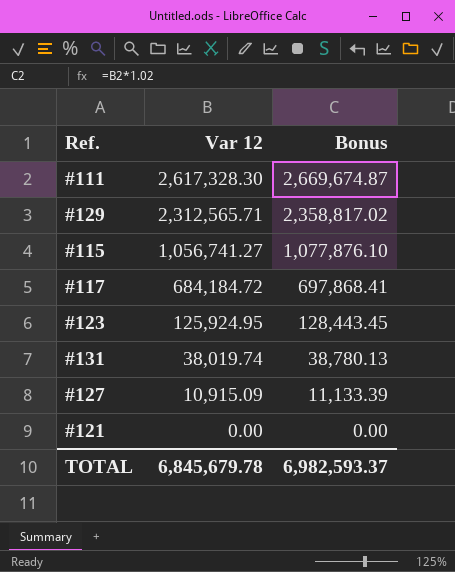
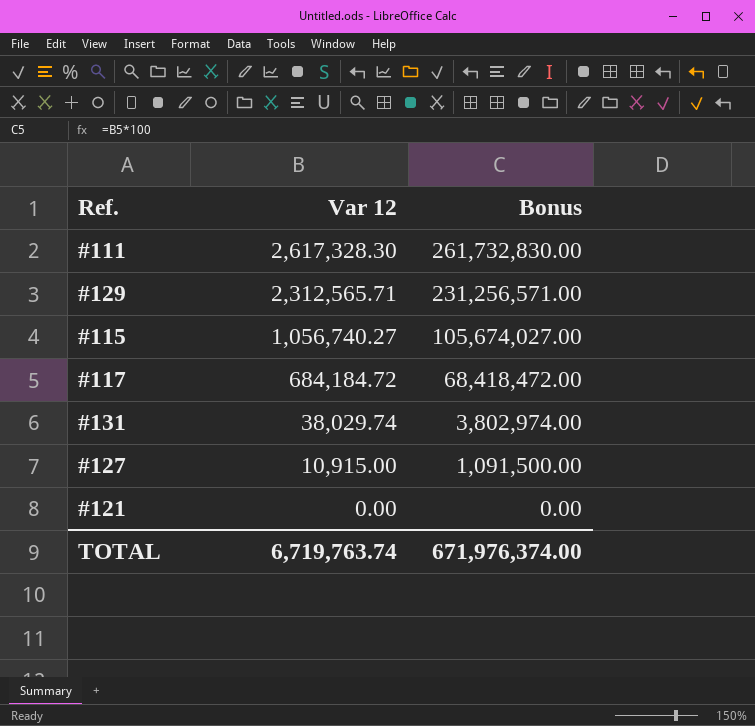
column Bonus | formula: [Var 12] * 1.02 -> [Var 12] * 100
row #123: 125,924.95 | 128,443.45 -> none
#115 | Var 12: 1,056,741.27 -> 1,056,740.27
#131 | Var 12: 38,019.74 -> 38,029.74
#127 | Var 12: 10,915.09 -> 10,915.00
TOTAL | Var 12: 6,845,679.78 -> 6,719,763.74
TOTAL | Bonus: 6,982,593.37 -> 671,976,374.00

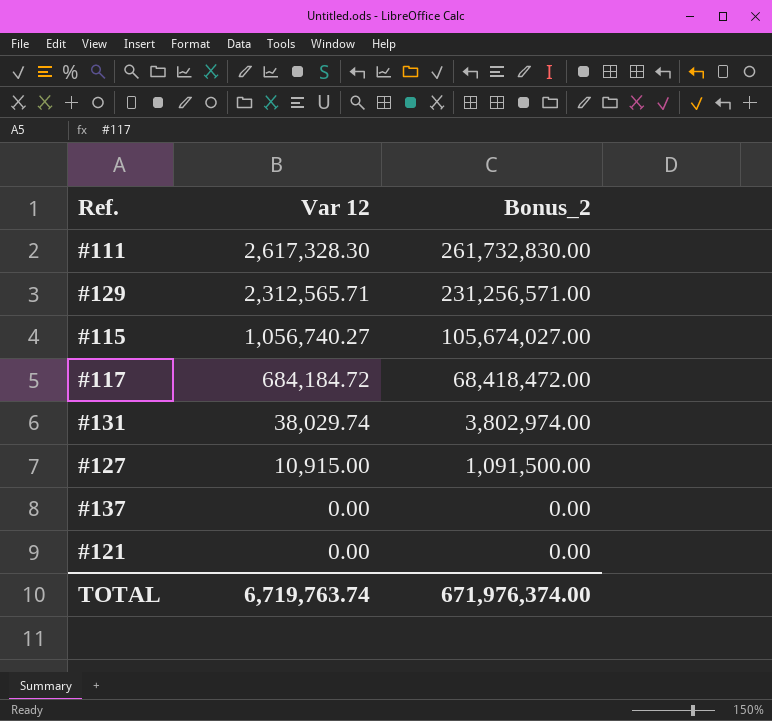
column name: Bonus -> Bonus_2
row #137: none -> 0.00 | 0.00

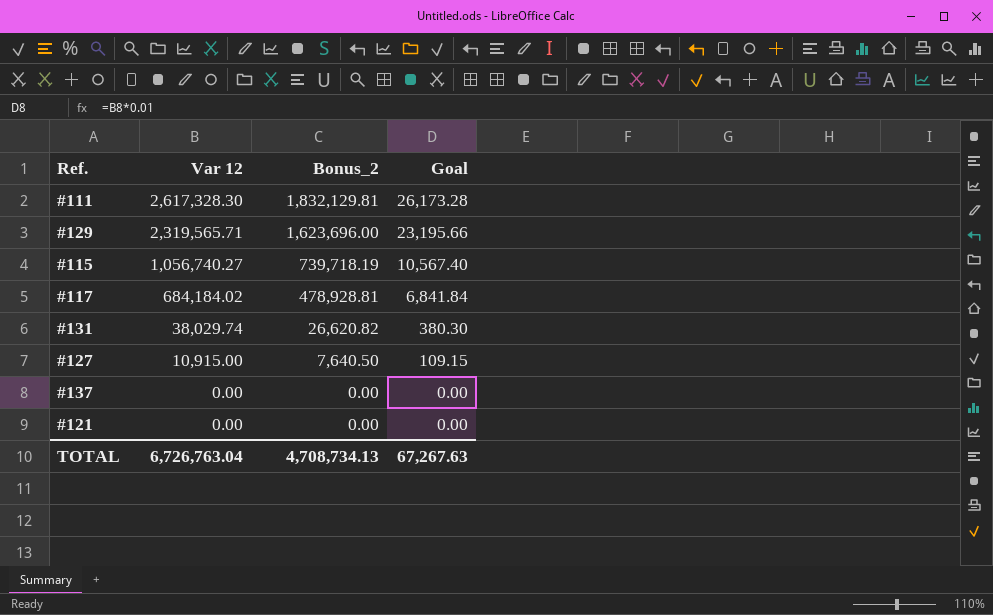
column Bonus_2 | formula: [Var 12] * 100 -> [Var 12] * 0.7
column Goal | formula: none -> [Var 12] * 0.01
#129 | Var 12: 2,312,565.71 -> 2,319,565.71
#117 | Var 12: 684,184.72 -> 684,184.02
TOTAL | Var 12: 6,719,763.74 -> 6,726,763.04
TOTAL | Bonus_2: 671,976,374.00 -> 4,708,734.13

